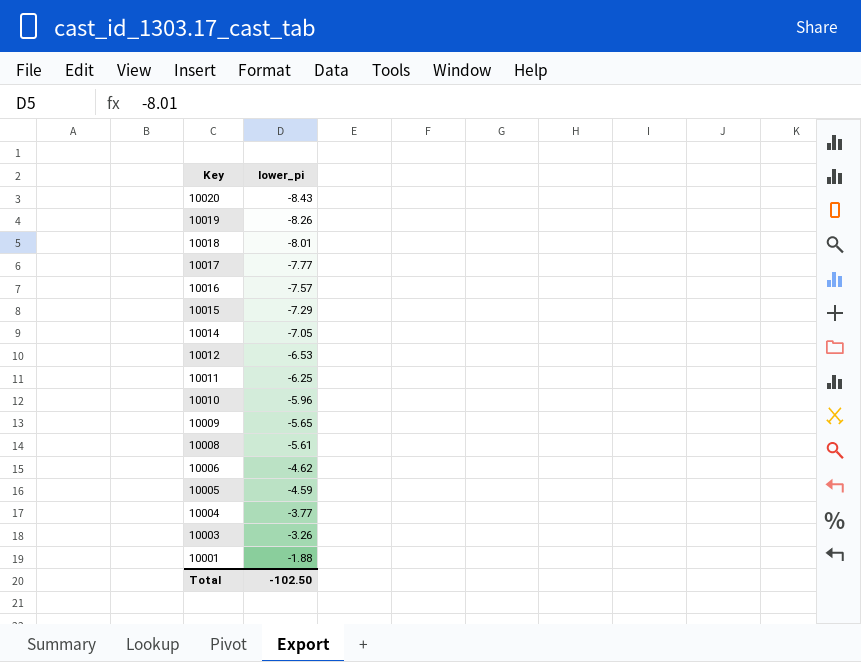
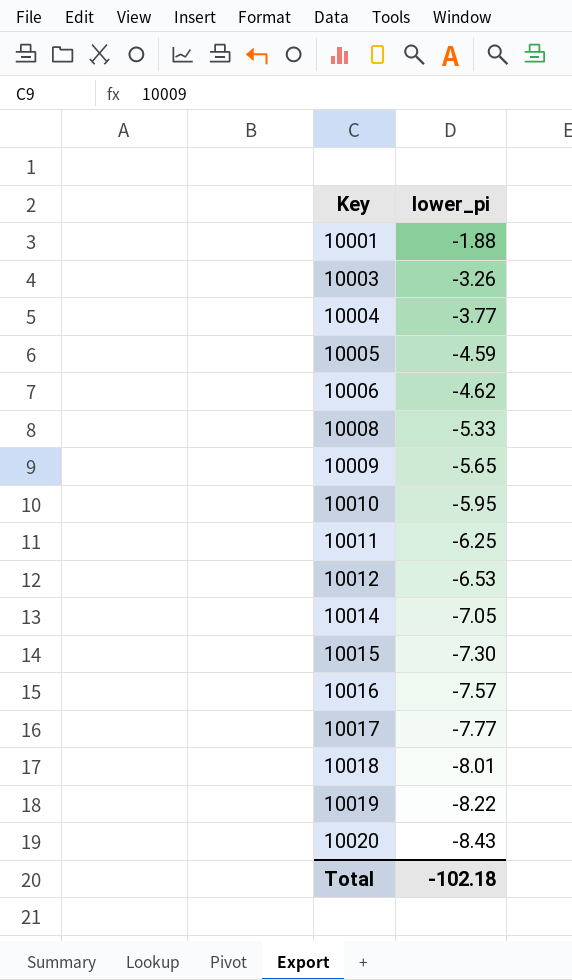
row order: Key descending -> Key ascending
10008 | lower_pi: -5.61 -> -5.33
10010 | lower_pi: -5.96 -> -5.95
10015 | lower_pi: -7.29 -> -7.30
10019 | lower_pi: -8.26 -> -8.22
Total | lower_pi: -102.50 -> -102.18

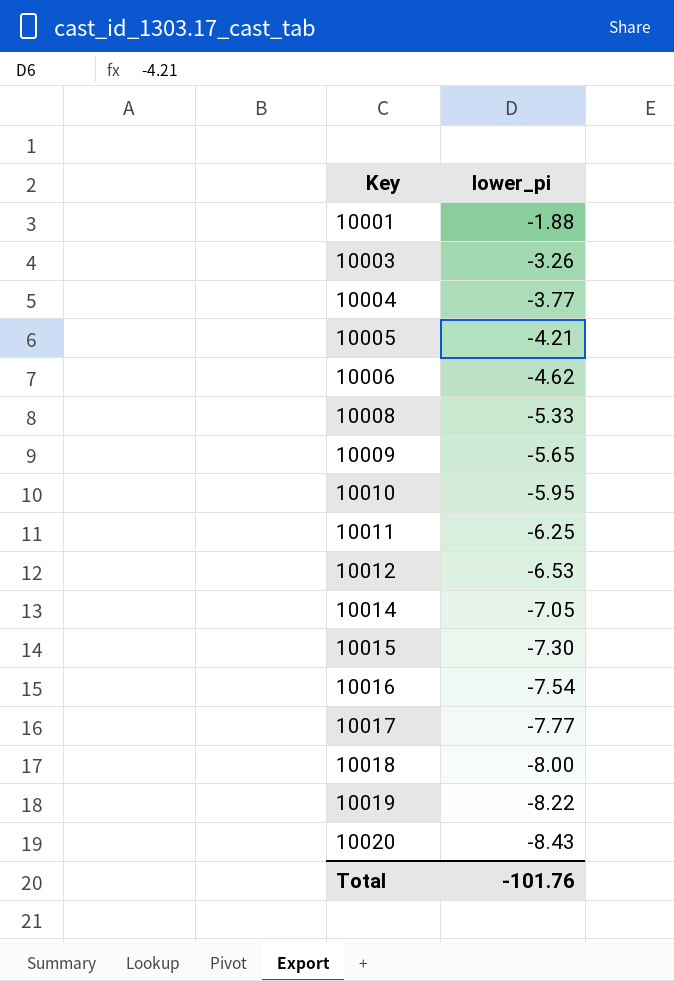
10005 | lower_pi: -4.59 -> -4.21
10016 | lower_pi: -7.57 -> -7.54
10018 | lower_pi: -8.01 -> -8.00
Total | lower_pi: -102.18 -> -101.76

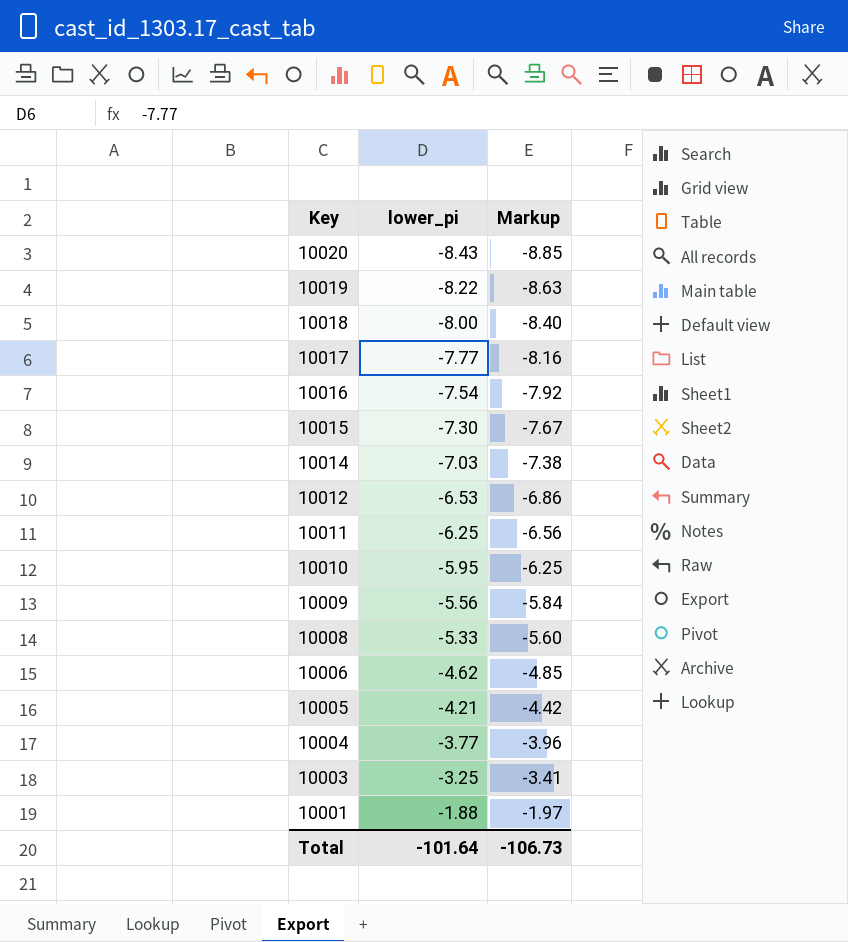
row order: Key ascending -> Key descending
column Markup | formula: none -> [lower_pi] * 1.05
10014 | lower_pi: -7.05 -> -7.03
10009 | lower_pi: -5.65 -> -5.56
10003 | lower_pi: -3.26 -> -3.25
Total | lower_pi: -101.76 -> -101.64

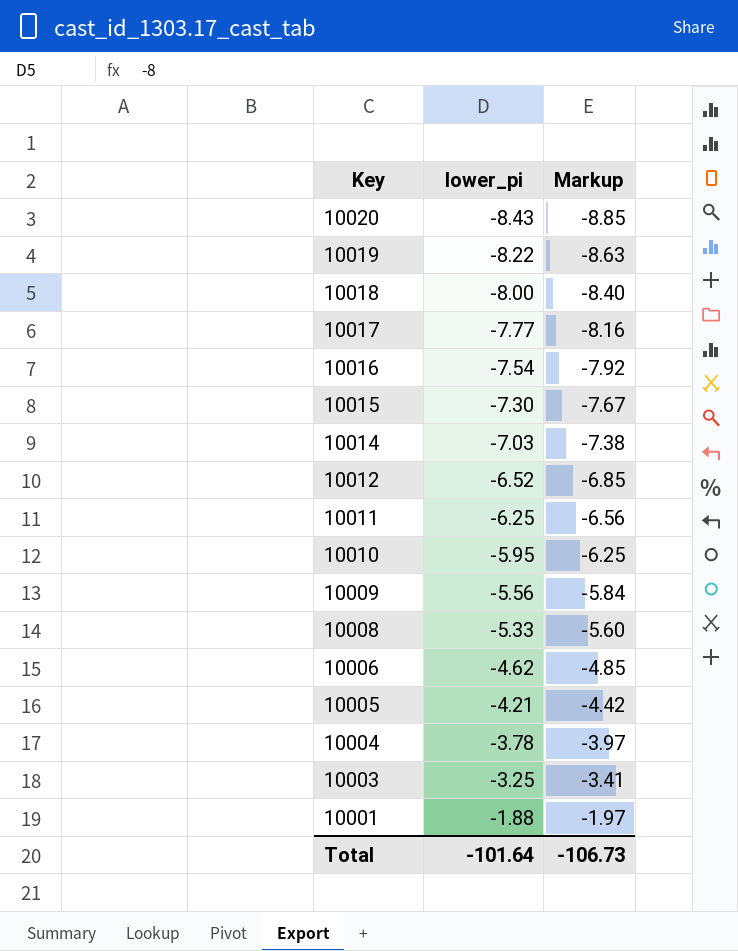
10012 | lower_pi: -6.53 -> -6.52
10012 | Markup: -6.86 -> -6.85
10004 | lower_pi: -3.77 -> -3.78
10004 | Markup: -3.96 -> -3.97

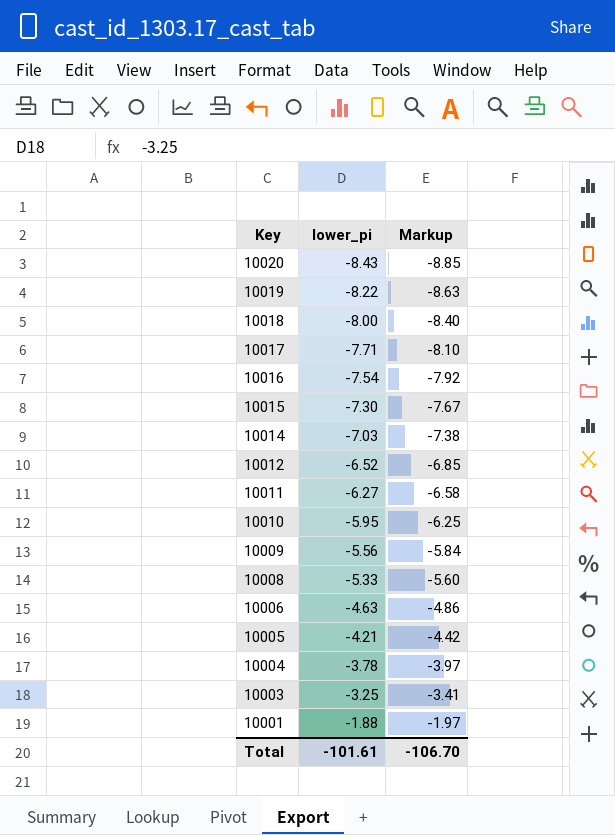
10017 | lower_pi: -7.77 -> -7.71
10017 | Markup: -8.16 -> -8.10
10011 | lower_pi: -6.25 -> -6.27
10011 | Markup: -6.56 -> -6.58
10006 | lower_pi: -4.62 -> -4.63
10006 | Markup: -4.85 -> -4.86
Total | lower_pi: -101.64 -> -101.61
Total | Markup: -106.73 -> -106.70

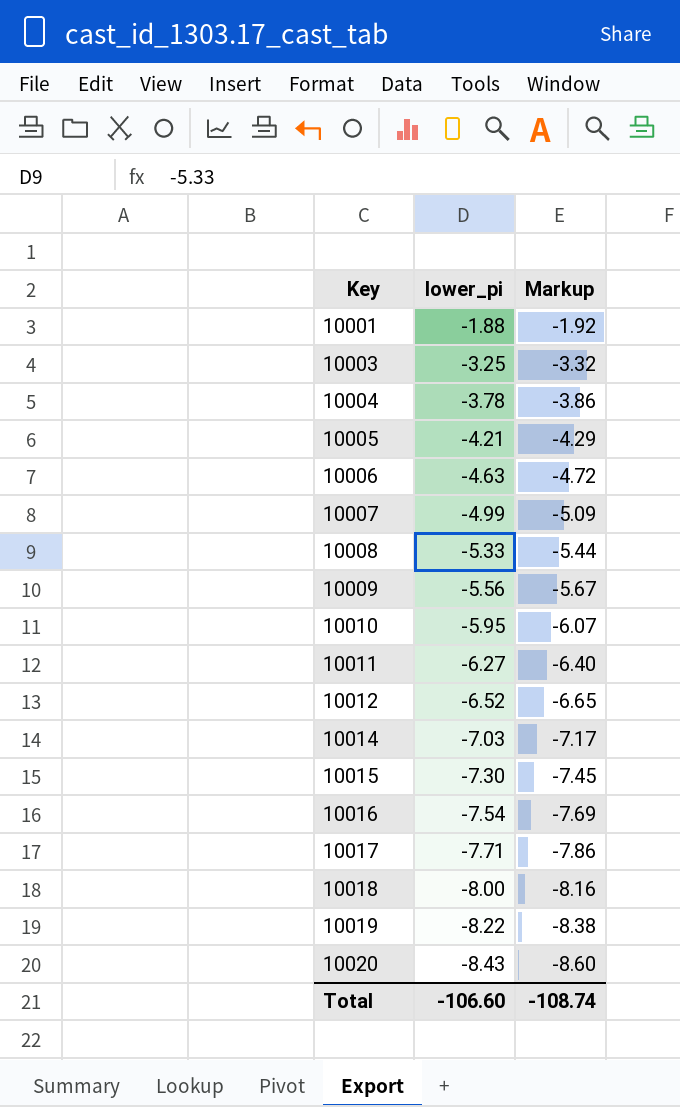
row order: Key descending -> Key ascending
column Markup | formula: [lower_pi] * 1.05 -> [lower_pi] * 1.02
row 10007: none -> -4.99 | -5.09
Total | lower_pi: -101.61 -> -106.60
Total | Markup: -106.70 -> -108.74

